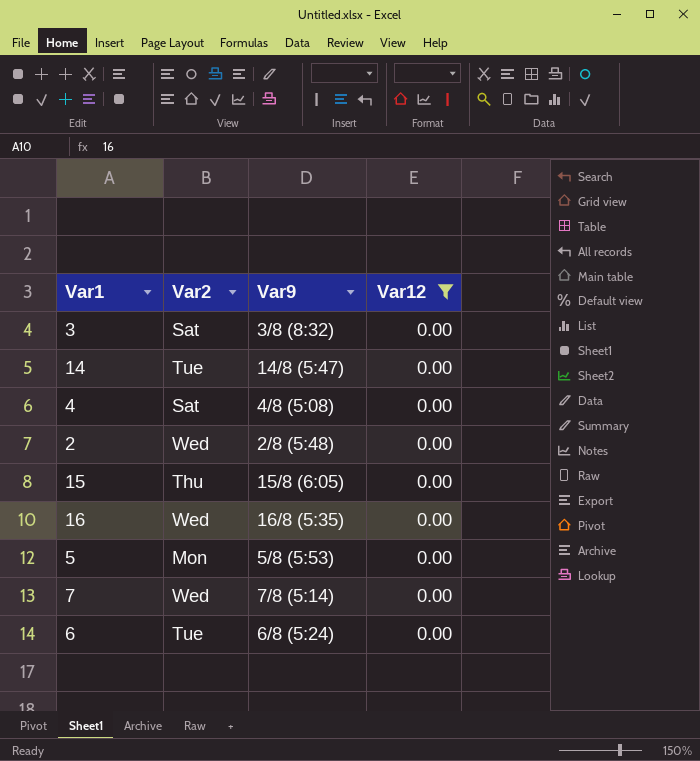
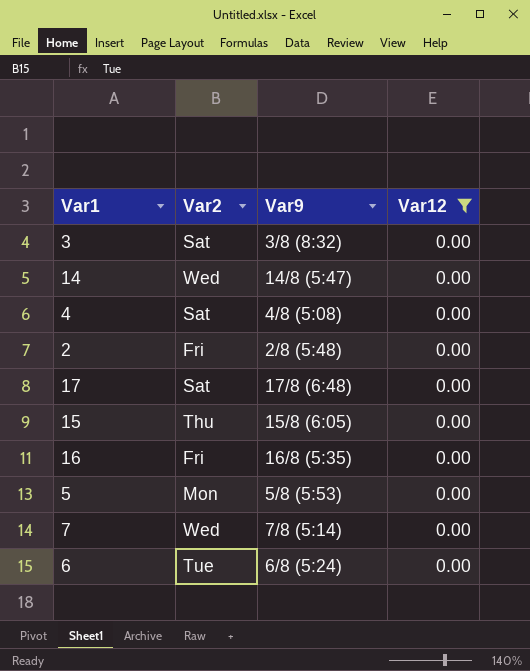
14 | Var2: Tue -> Wed
2 | Var2: Wed -> Fri
row 17: none -> Sat | 17/8 (6:48) | 0.00
16 | Var2: Wed -> Fri

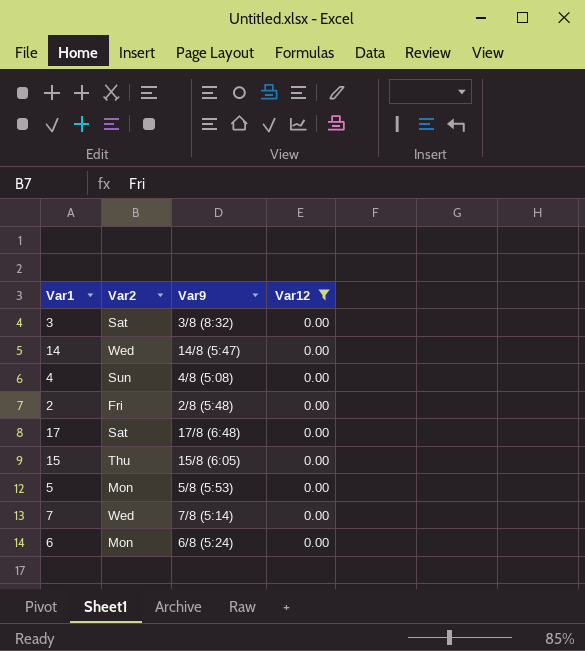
row 16: Fri | 16/8 (5:35) | 0.00 -> none
4 | Var2: Sat -> Sun
6 | Var2: Tue -> Mon

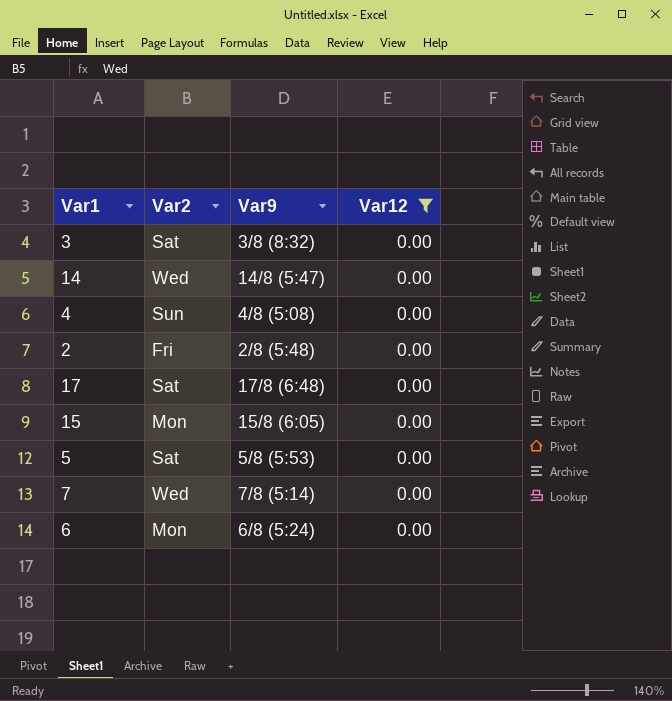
15 | Var2: Thu -> Mon
5 | Var2: Mon -> Sat

